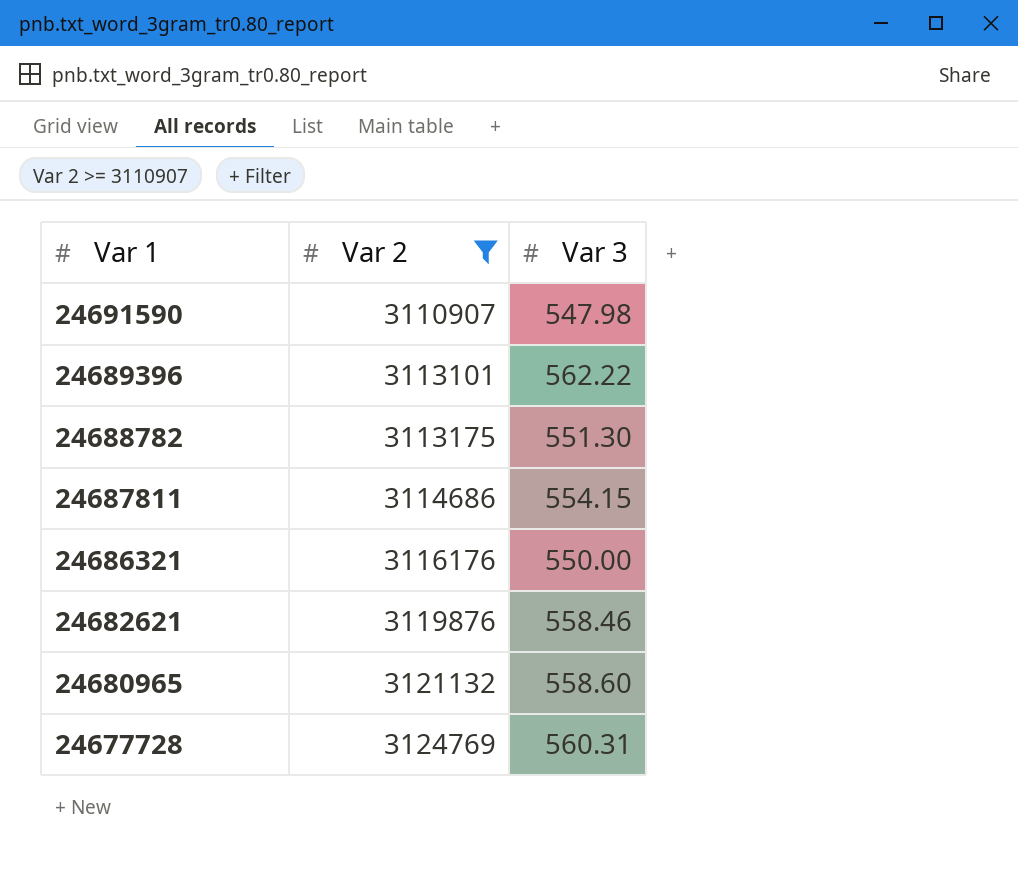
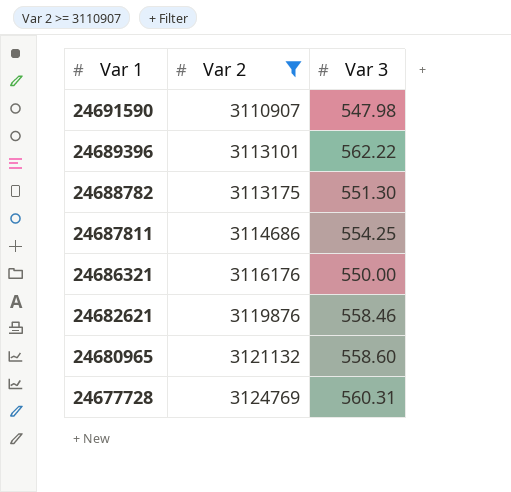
24687811 | Var 3: 554.15 -> 554.25

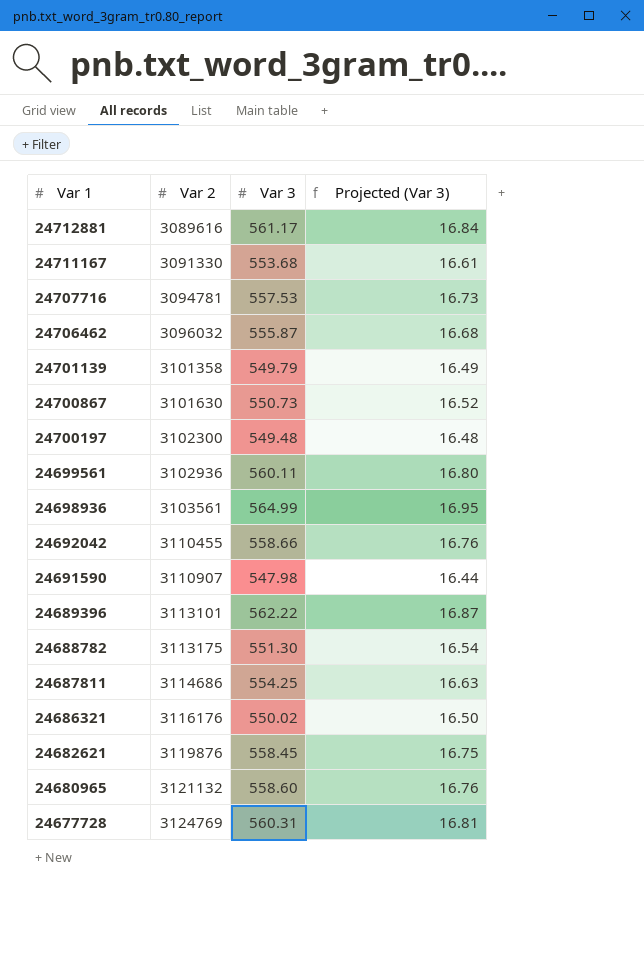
filter: Var 2 >= 3110907 -> none
column Projected (Var 3) | formula: none -> [Var 3] * 0.03
24686321 | Var 3: 550.00 -> 550.02
24682621 | Var 3: 558.46 -> 558.45

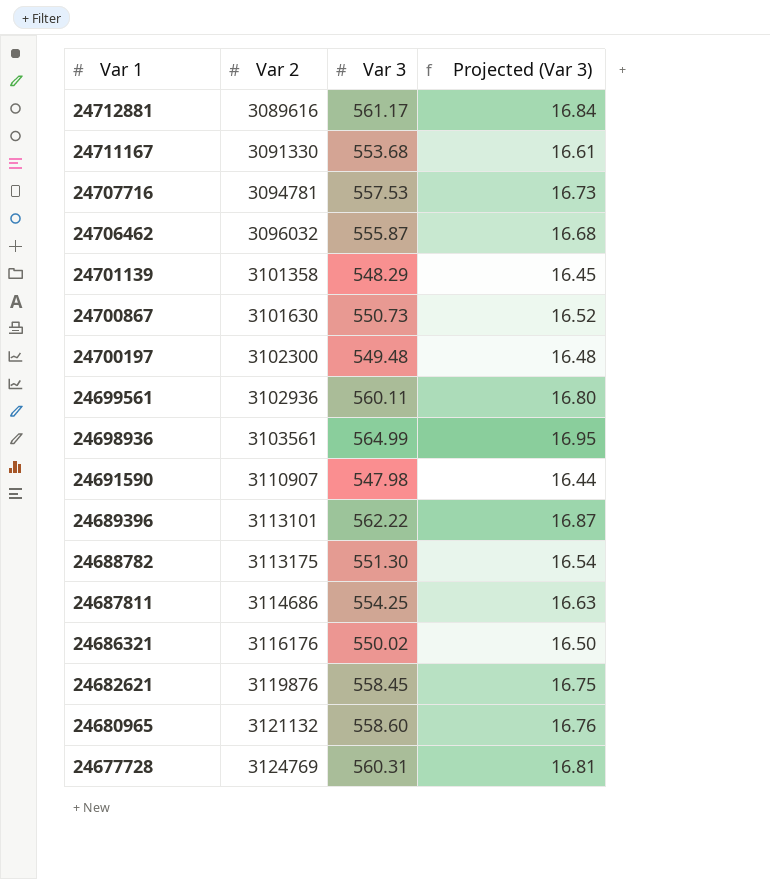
row 24692042: 3110455 | 558.66 | 16.76 -> none
24701139 | Var 3: 549.79 -> 548.29
24701139 | Projected (Var 3): 16.49 -> 16.45

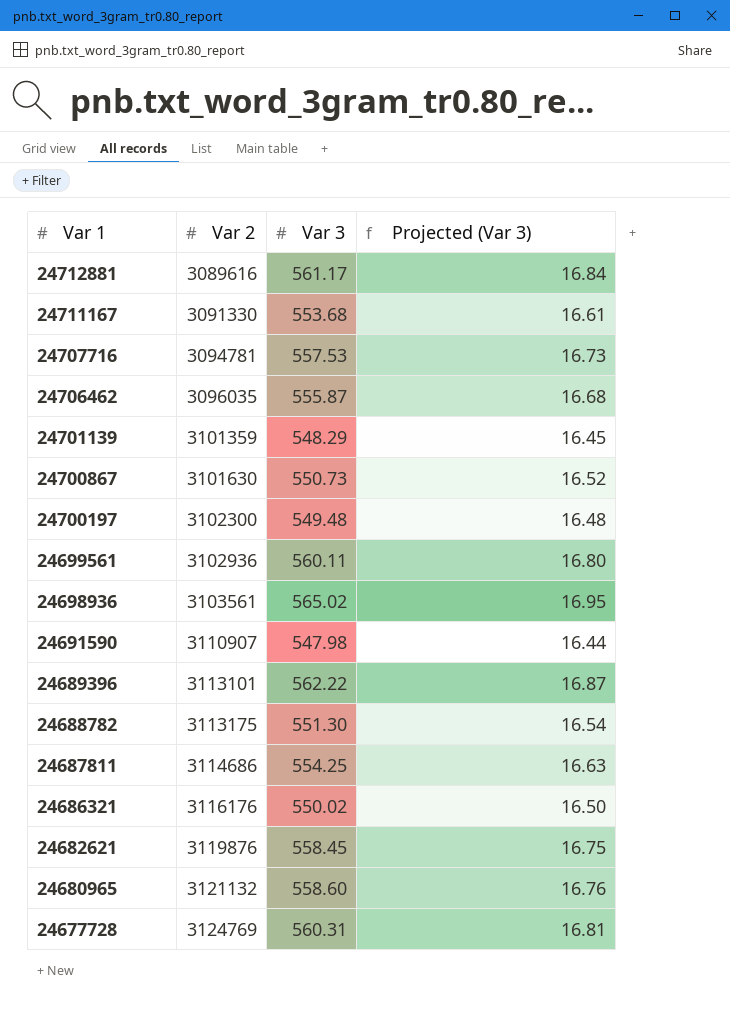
24706462 | Var 2: 3096032 -> 3096035
24701139 | Var 2: 3101358 -> 3101359
24698936 | Var 3: 564.99 -> 565.02

